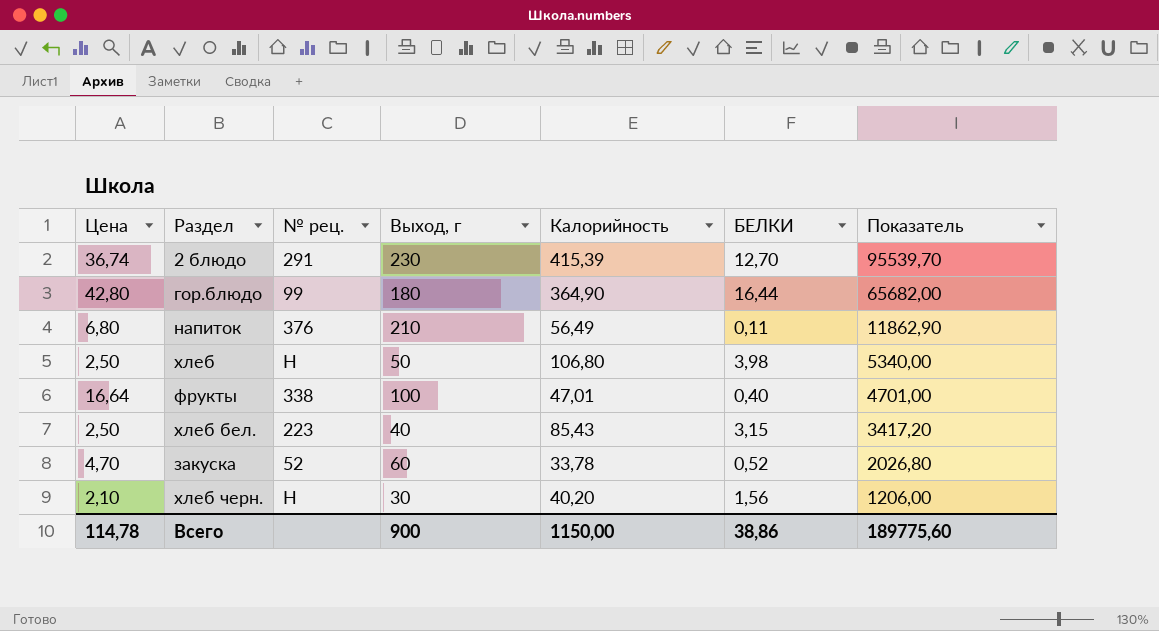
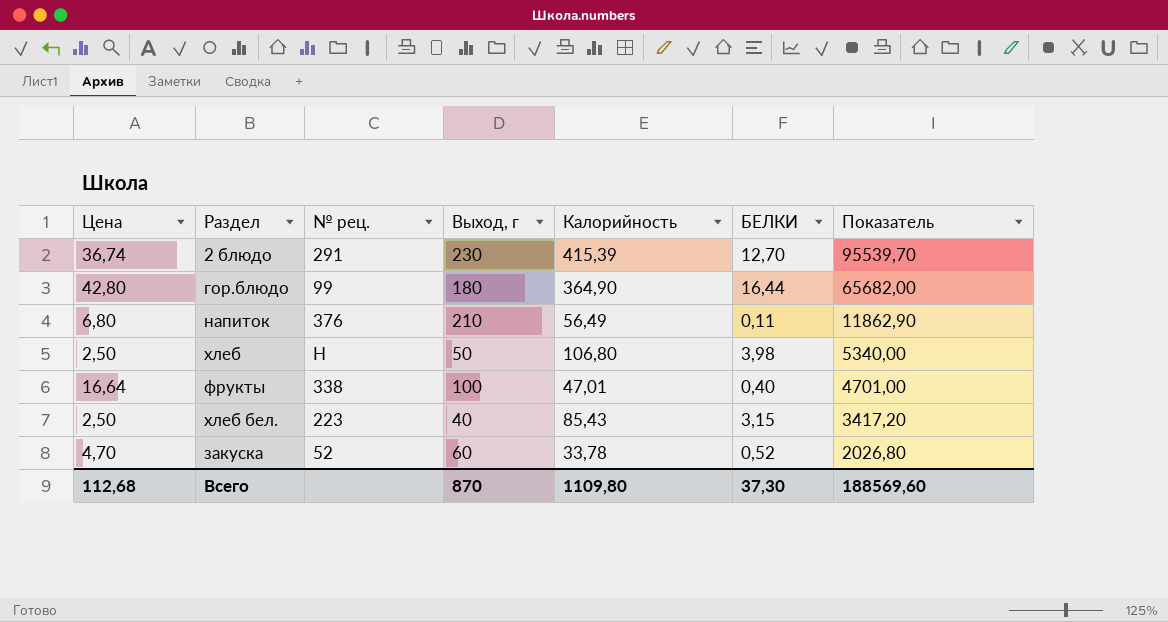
row хлеб черн.: 2,10 | Н | 30 | 40,20 | 1,56 | 1206,00 -> none
Всего | Цена: 114,78 -> 112,68
Всего | Выход, г: 900 -> 870
Всего | Калорийность: 1150,00 -> 1109,80
Всего | БЕЛКИ: 38,86 -> 37,30
Всего | Показатель: 189775,60 -> 188569,60

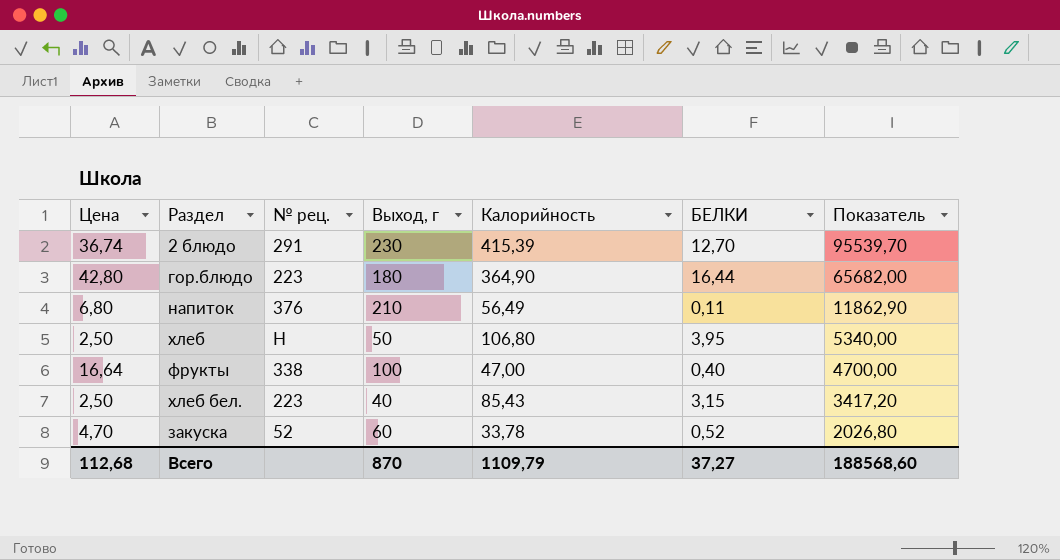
гор.блюдо | № рец.: 99 -> 223
хлеб | БЕЛКИ: 3,98 -> 3,95
фрукты | Калорийность: 47,01 -> 47,00
фрукты | Показатель: 4701,00 -> 4700,00
Всего | Калорийность: 1109,80 -> 1109,79
Всего | БЕЛКИ: 37,30 -> 37,27
Всего | Показатель: 188569,60 -> 188568,60

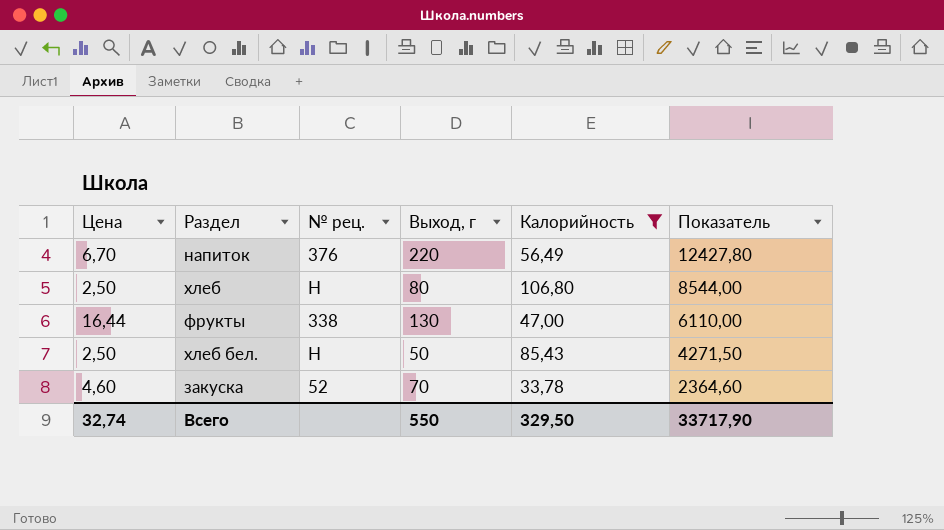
filter: none -> Калорийность <= 106,80
column БЕЛКИ | position: 6 -> none
напиток | Цена: 6,80 -> 6,70
напиток | Выход, г: 210 -> 220
напиток | Показатель: 11862,90 -> 12427,80
хлеб | Выход, г: 50 -> 80
хлеб | Показатель: 5340,00 -> 8544,00
фрукты | Цена: 16,64 -> 16,44
фрукты | Выход, г: 100 -> 130
фрукты | Показатель: 4700,00 -> 6110,00
хлеб бел. | № рец.: 223 -> Н
хлеб бел. | Выход, г: 40 -> 50
хлеб бел. | Показатель: 3417,20 -> 4271,50
закуска | Цена: 4,70 -> 4,60
закуска | Выход, г: 60 -> 70
закуска | Показатель: 2026,80 -> 2364,60
Всего | Цена: 112,68 -> 32,74
Всего | Выход, г: 870 -> 550
Всего | Калорийность: 1109,79 -> 329,50
Всего | Показатель: 188568,60 -> 33717,90

